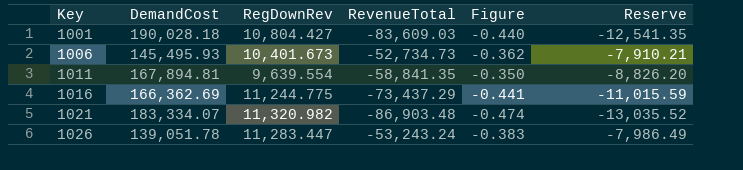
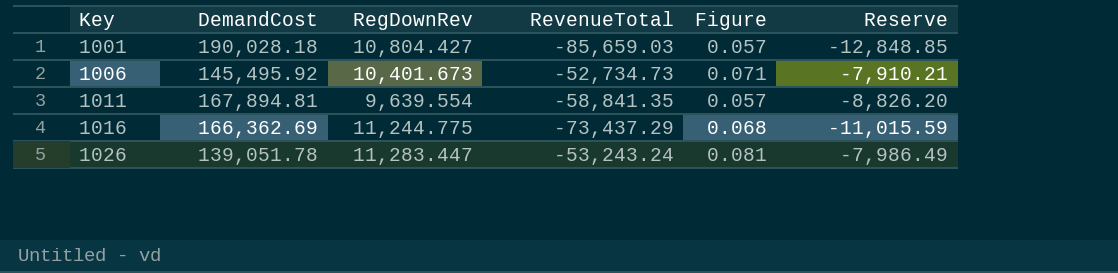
column Figure | formula: [RevenueTotal] / [DemandCost] -> [RegDownRev] / [DemandCost]
row 1021: 183,334.07 | 11,320.982 | -86,903.48 | -0.474 | -13,035.52 -> none
1001 | RevenueTotal: -83,609.03 -> -85,659.03
1001 | Reserve: -12,541.35 -> -12,848.85
1006 | DemandCost: 145,495.93 -> 145,495.92

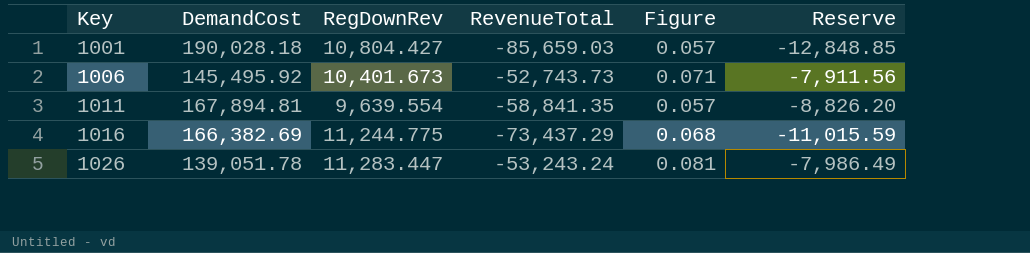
1006 | RevenueTotal: -52,734.73 -> -52,743.73
1006 | Reserve: -7,910.21 -> -7,911.56
1016 | DemandCost: 166,362.69 -> 166,382.69

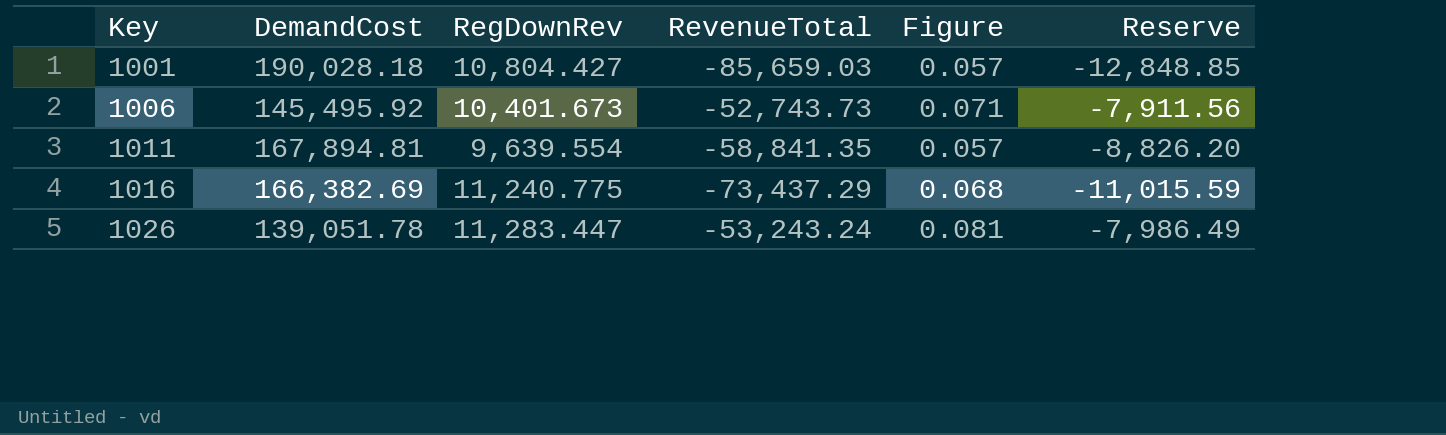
1016 | RegDownRev: 11,244.775 -> 11,240.775

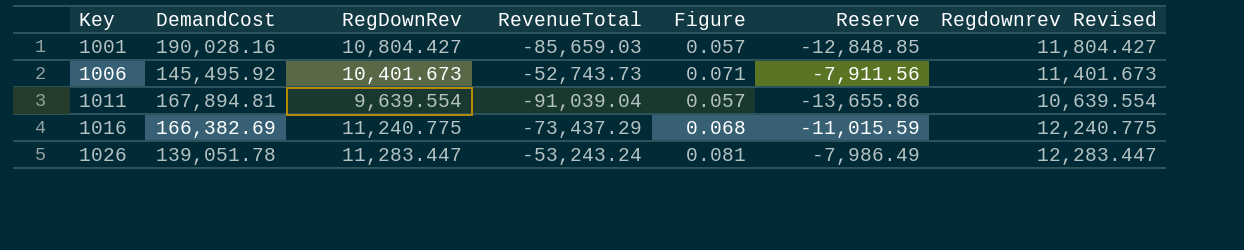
column Regdownrev Revised | formula: none -> [RegDownRev] + 1000
1001 | DemandCost: 190,028.18 -> 190,028.16
1011 | RevenueTotal: -58,841.35 -> -91,039.04
1011 | Reserve: -8,826.20 -> -13,655.86

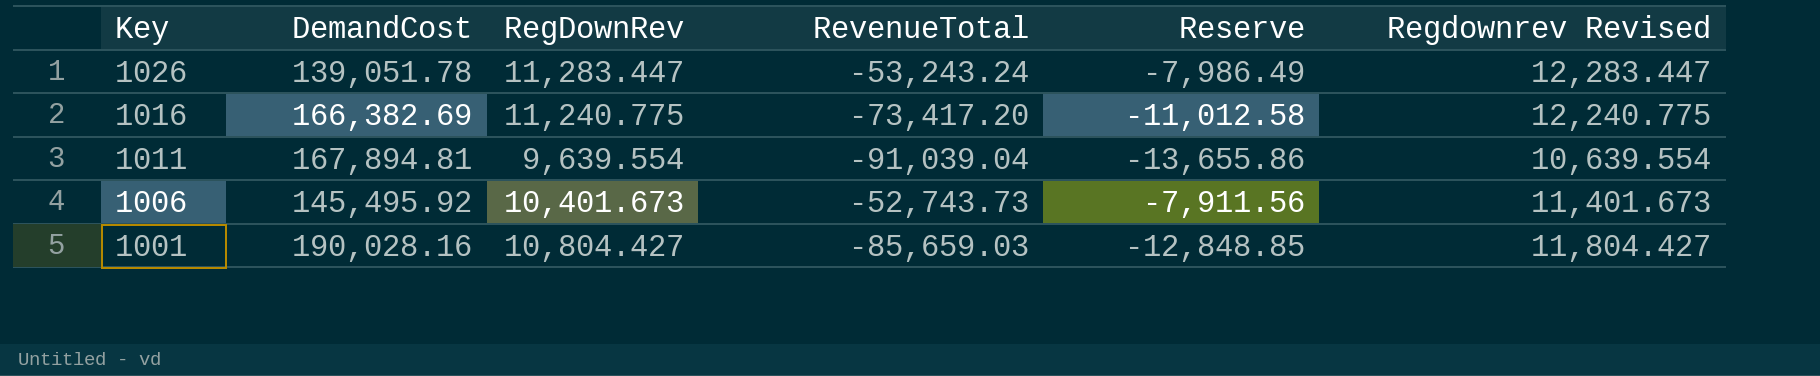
row order: Key ascending -> Key descending
column Figure | formula: [RegDownRev] / [DemandCost] -> none
1016 | RevenueTotal: -73,437.29 -> -73,417.20
1016 | Reserve: -11,015.59 -> -11,012.58

